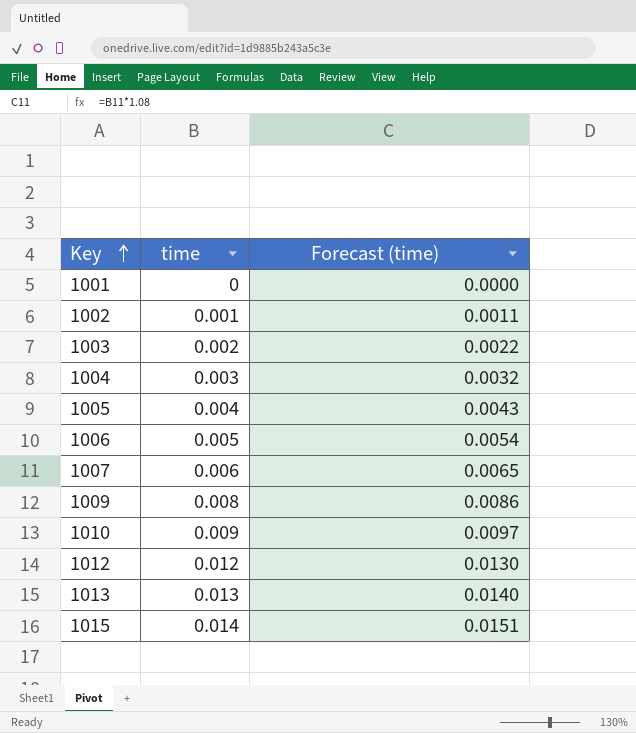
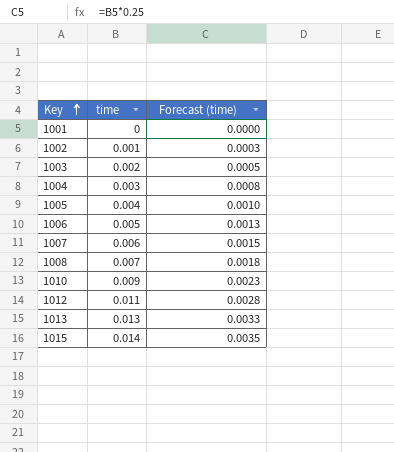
column Forecast (time) | formula: [time] * 1.08 -> [time] * 0.25
row 1009: 0.008 | 0.0086 -> none
row 1008: none -> 0.007 | 0.0018
1012 | time: 0.012 -> 0.011

